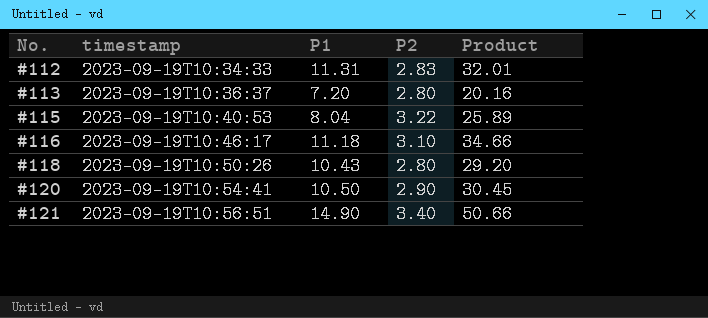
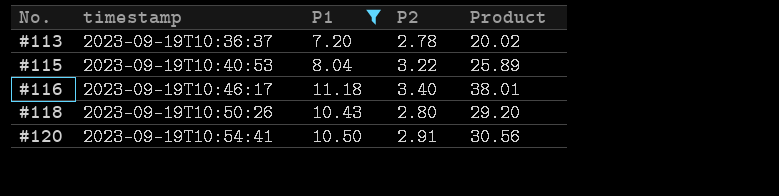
filter: none -> P1 <= 11.18
#113 | P2: 2.80 -> 2.78
#113 | Product: 20.16 -> 20.02
#116 | P2: 3.10 -> 3.40
#116 | Product: 34.66 -> 38.01
#120 | P2: 2.90 -> 2.91
#120 | Product: 30.45 -> 30.56

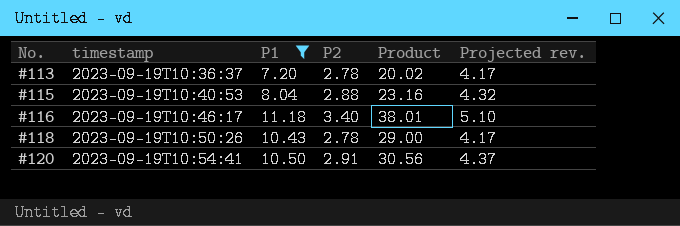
column Projected rev. | formula: none -> [P2] * 1.5
#115 | P2: 3.22 -> 2.88
#115 | Product: 25.89 -> 23.16
#118 | P2: 2.80 -> 2.78
#118 | Product: 29.20 -> 29.00

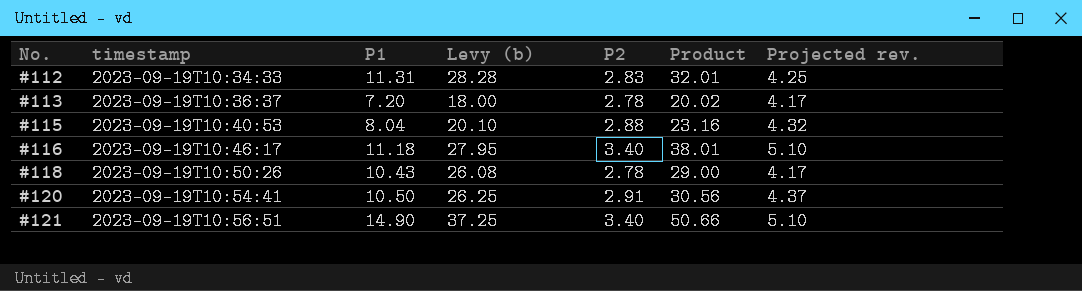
filter: P1 <= 11.18 -> none
column Levy (b) | formula: none -> [P1] * 2.5

